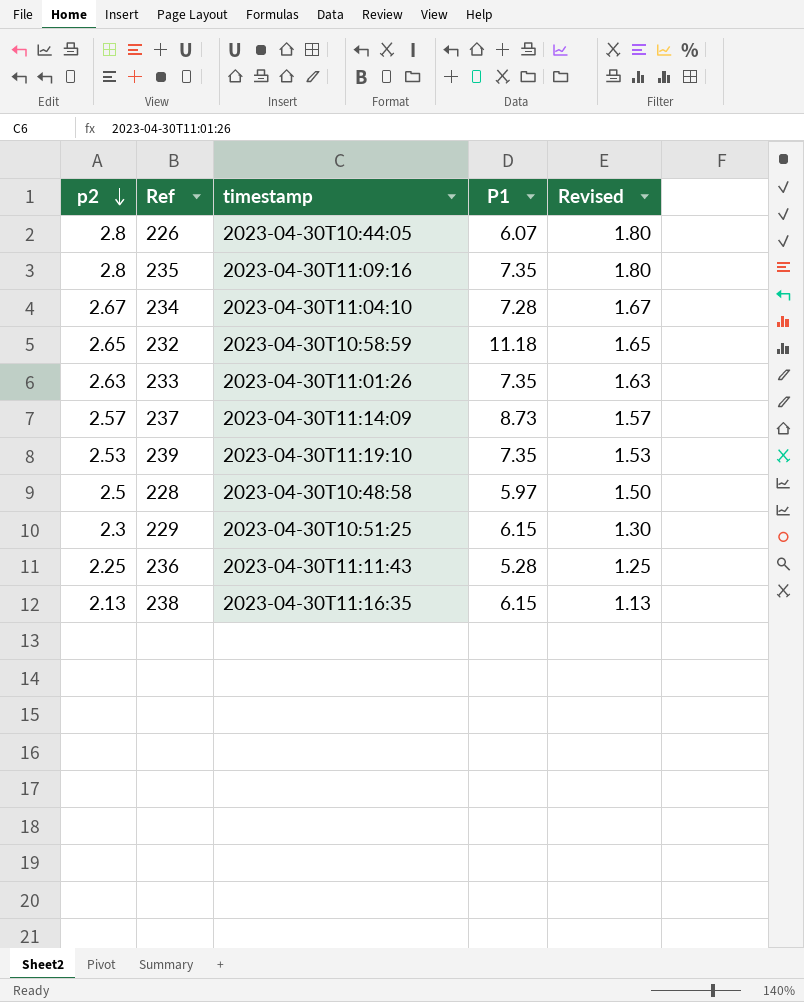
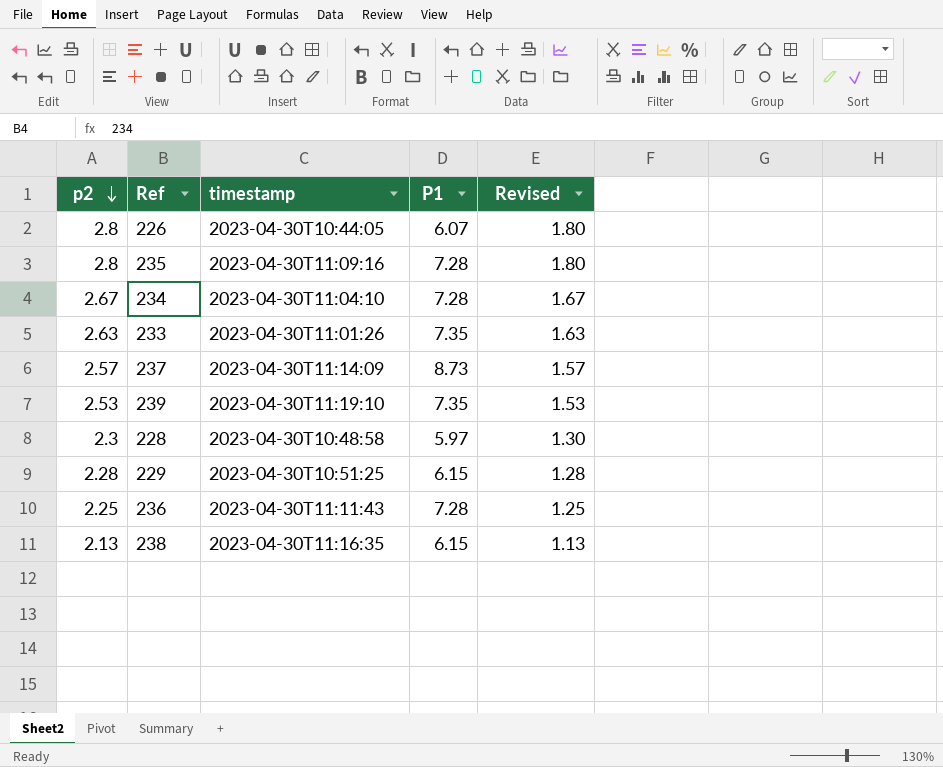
row 232: 2.65 | 2023-04-30T10:58:59 | 11.18 | 1.65 -> none
235 | P1: 7.35 -> 7.28
228 | p2: 2.5 -> 2.3
228 | Revised: 1.50 -> 1.30
229 | p2: 2.3 -> 2.28
229 | Revised: 1.30 -> 1.28
236 | P1: 5.28 -> 7.28

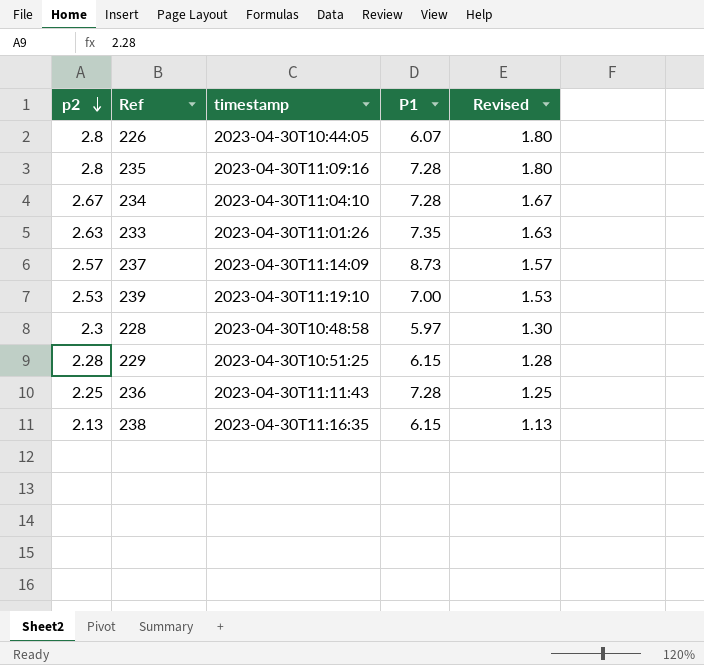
239 | P1: 7.35 -> 7.00

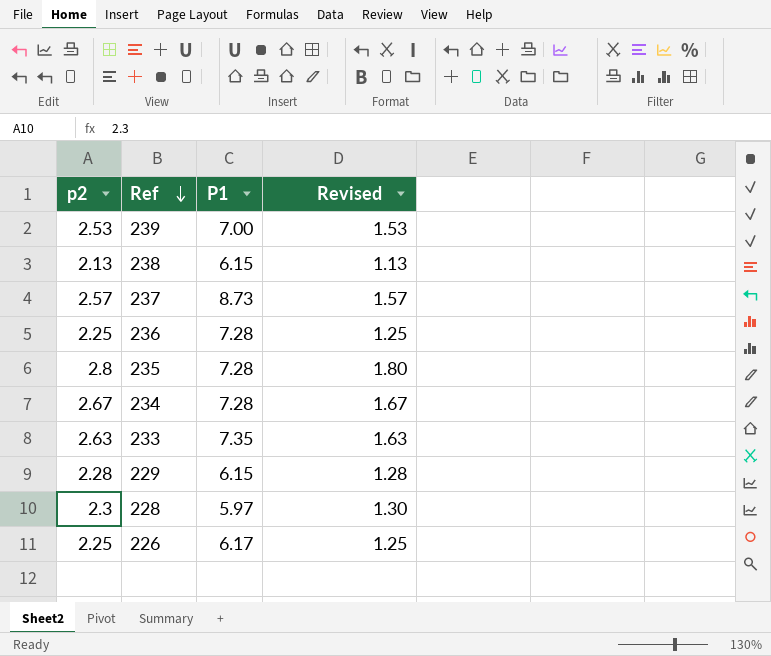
row order: p2 descending -> Ref descending
column timestamp | position: 3 -> none
226 | p2: 2.8 -> 2.25
226 | P1: 6.07 -> 6.17
226 | Revised: 1.80 -> 1.25

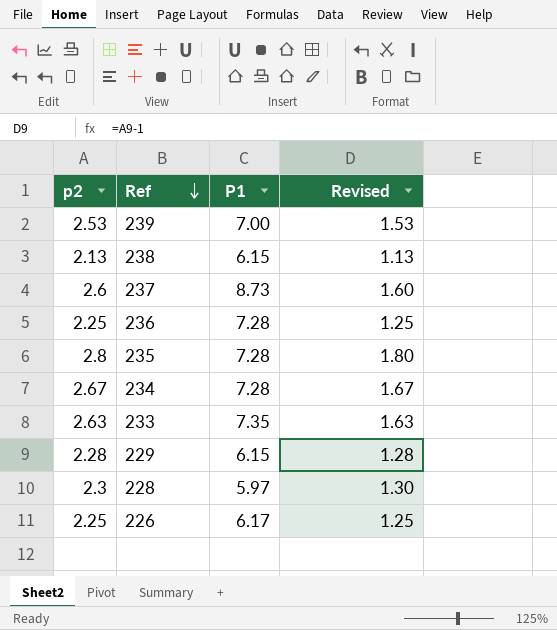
237 | p2: 2.57 -> 2.6
237 | Revised: 1.57 -> 1.60

